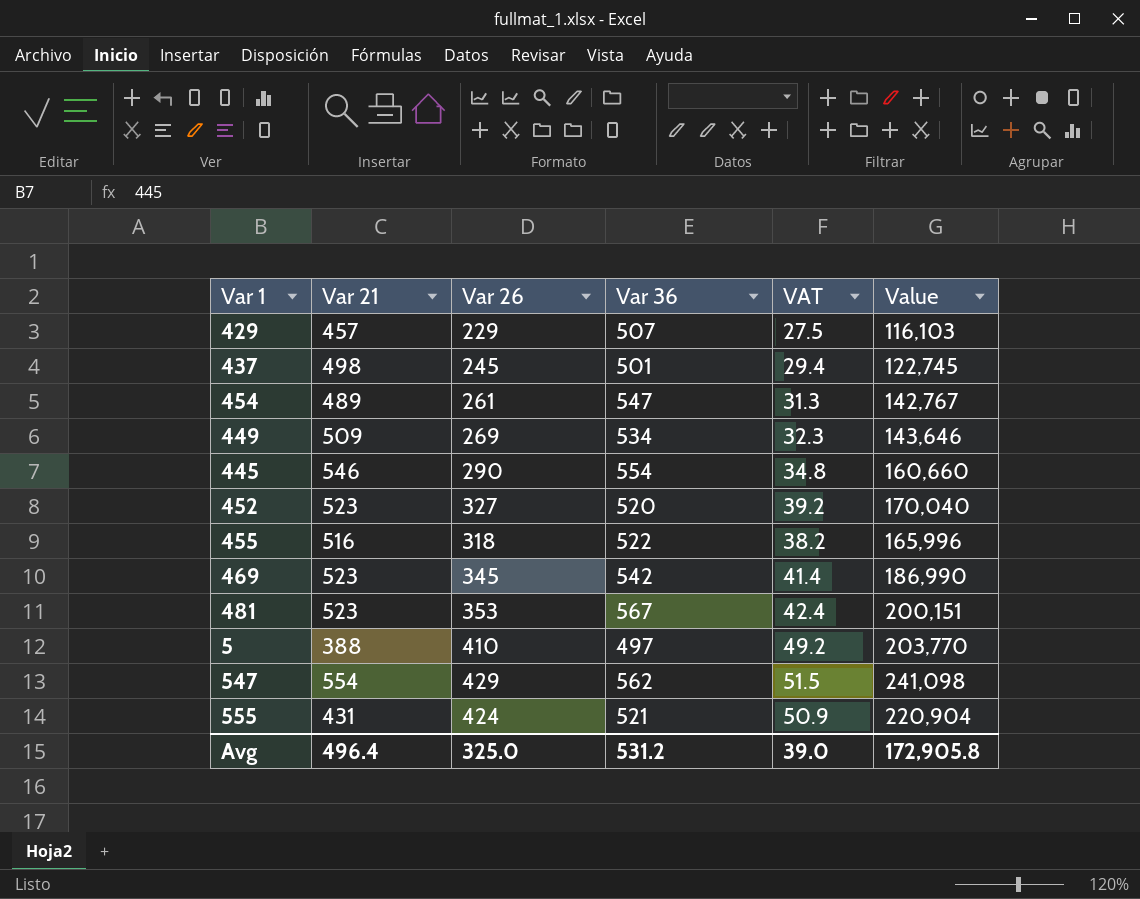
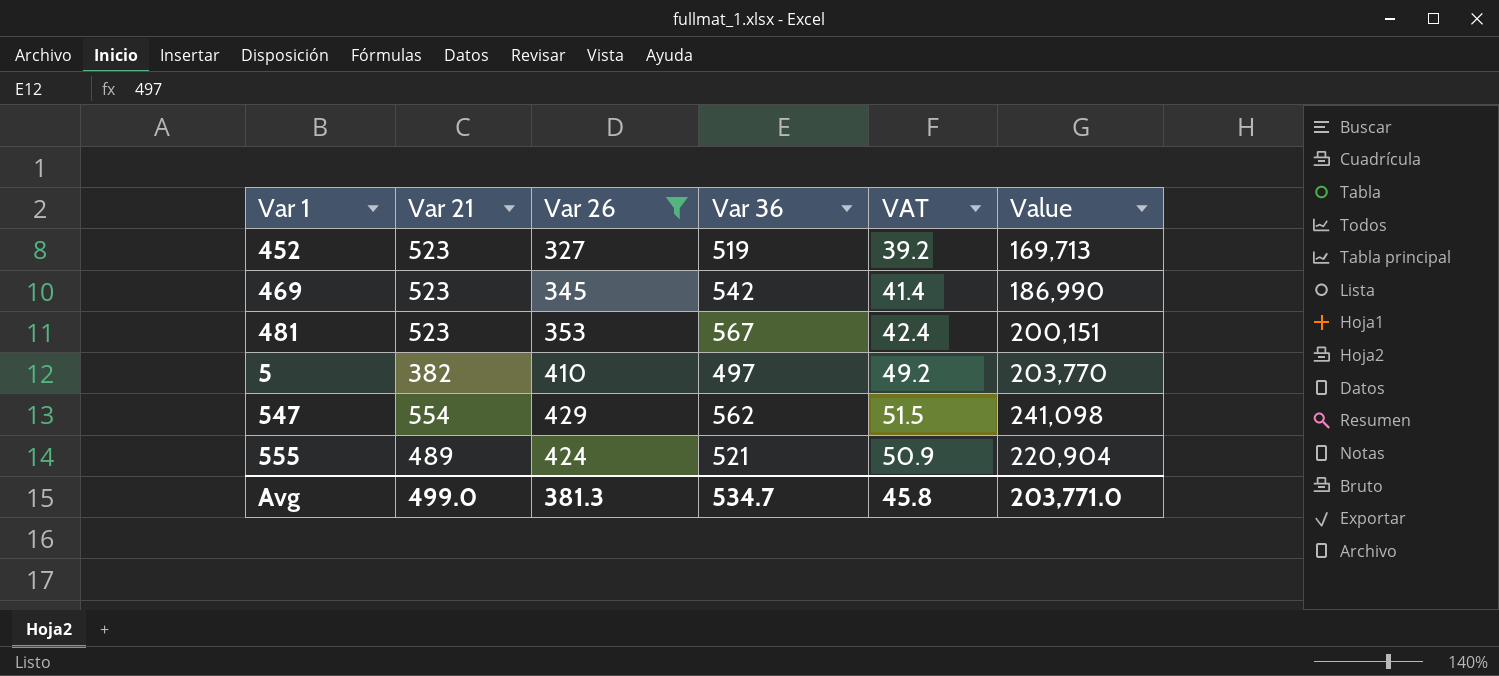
filter: none -> Var 26 >= 327
452 | Var 36: 520 -> 519
452 | Value: 170,040 -> 169,713
5 | Var 21: 388 -> 382
555 | Var 21: 431 -> 489
Avg | Var 21: 496.4 -> 499.0
Avg | Var 26: 325.0 -> 381.3
Avg | Var 36: 531.2 -> 534.7
Avg | VAT: 39.0 -> 45.8
Avg | Value: 172,905.8 -> 203,771.0

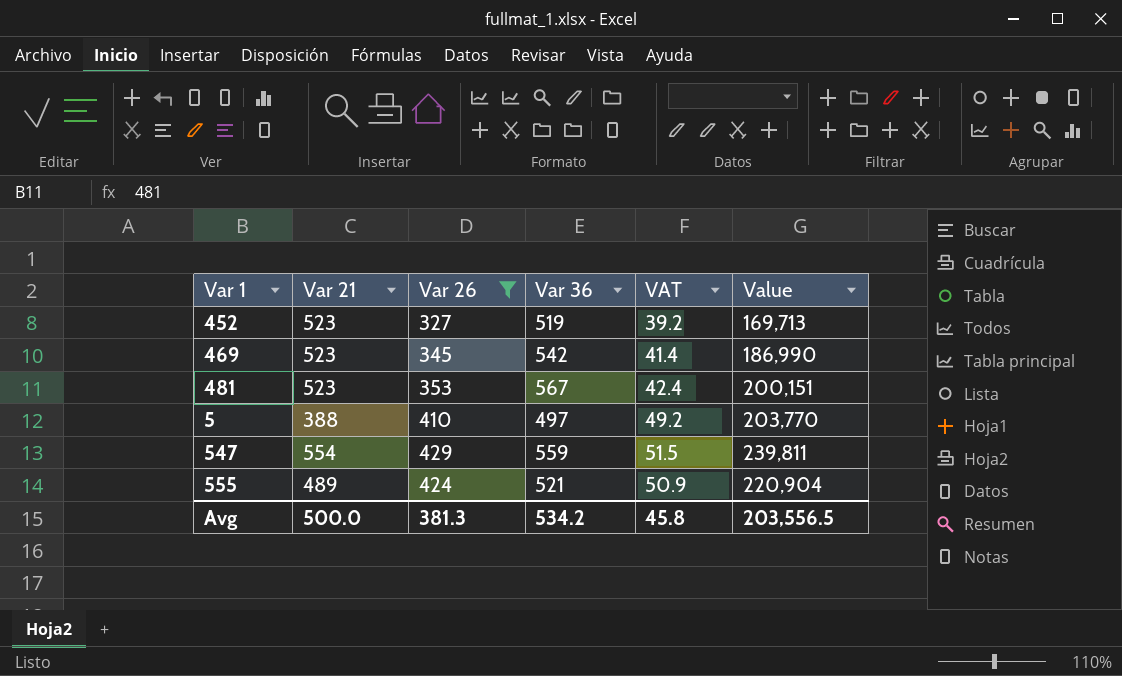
5 | Var 21: 382 -> 388
547 | Var 36: 562 -> 559
547 | Value: 241,098 -> 239,811
Avg | Var 21: 499.0 -> 500.0
Avg | Var 36: 534.7 -> 534.2
Avg | Value: 203,771.0 -> 203,556.5

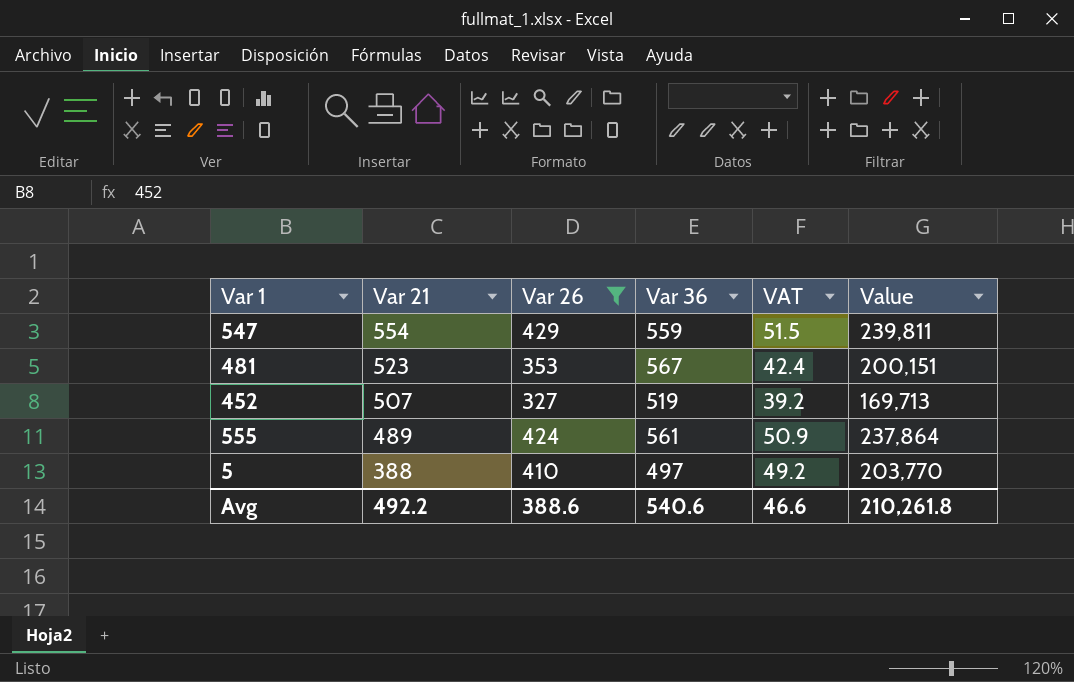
row order: none -> Var 21 descending
row 469: 523 | 345 | 542 | 41.4 | 186,990 -> none
452 | Var 21: 523 -> 507
555 | Var 36: 521 -> 561
555 | Value: 220,904 -> 237,864
Avg | Var 21: 500.0 -> 492.2
Avg | Var 26: 381.3 -> 388.6
Avg | Var 36: 534.2 -> 540.6
Avg | VAT: 45.8 -> 46.6
Avg | Value: 203,556.5 -> 210,261.8

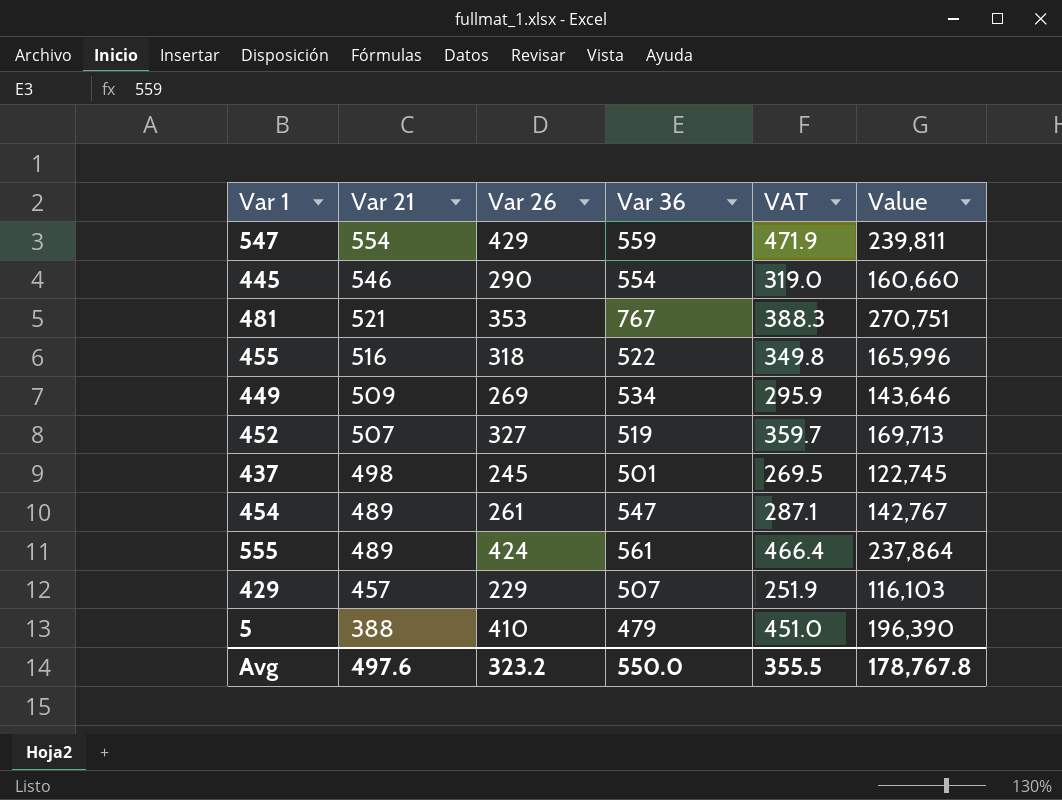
filter: Var 26 >= 327 -> none
column VAT | formula: [Var 26] * 0.12 -> [Var 26] * 1.1
481 | Var 21: 523 -> 521
481 | Var 36: 567 -> 767
481 | Value: 200,151 -> 270,751
5 | Var 36: 497 -> 479
5 | Value: 203,770 -> 196,390
Avg | Var 21: 492.2 -> 497.6
Avg | Var 26: 388.6 -> 323.2
Avg | Var 36: 540.6 -> 550.0
Avg | VAT: 46.6 -> 355.5
Avg | Value: 210,261.8 -> 178,767.8

